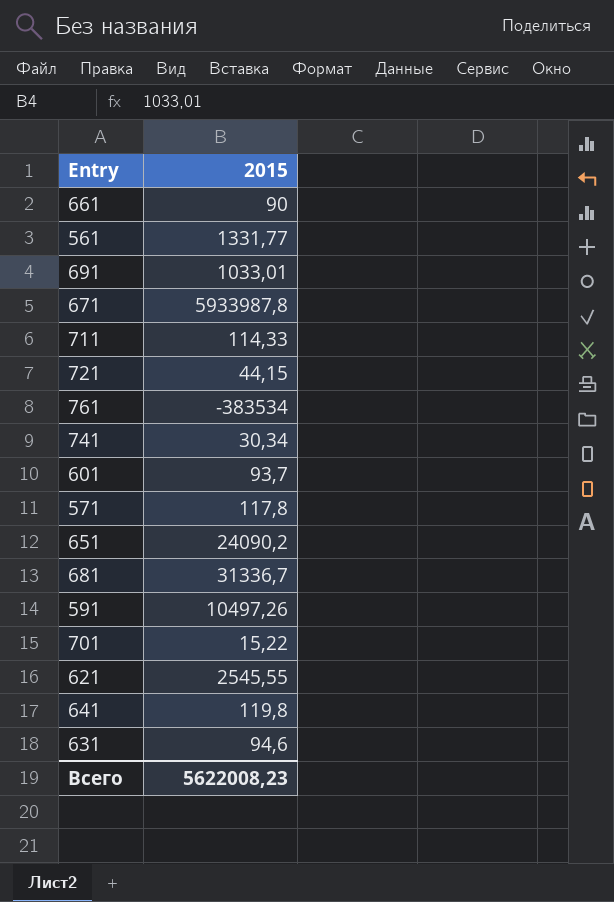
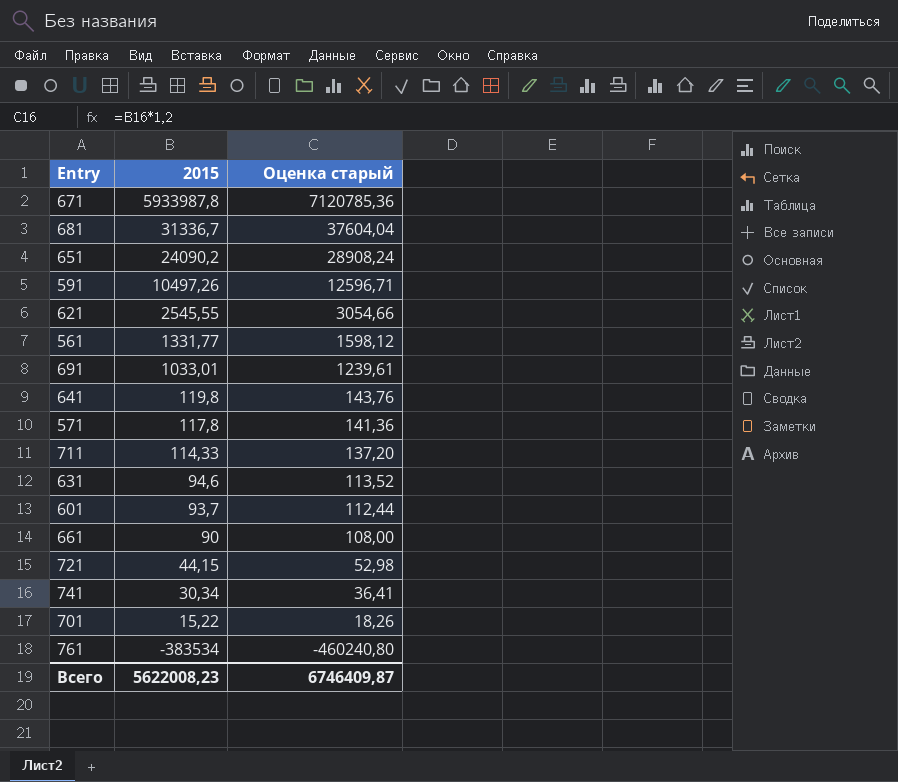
row order: none -> 2015 descending
column Оценка старый | formula: none -> [2015] * 1,2

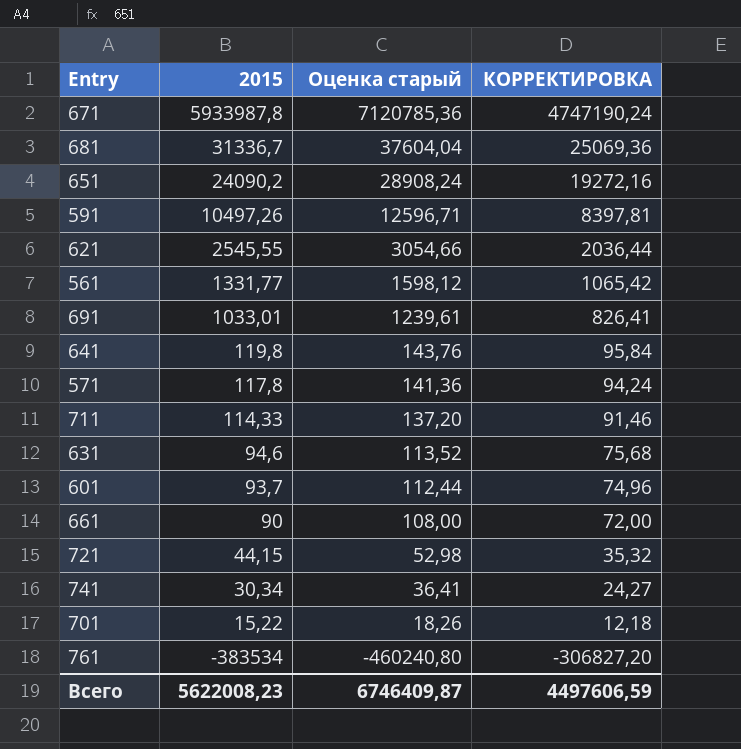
column КОРРЕКТИРОВКА | formula: none -> [2015] * 0,8

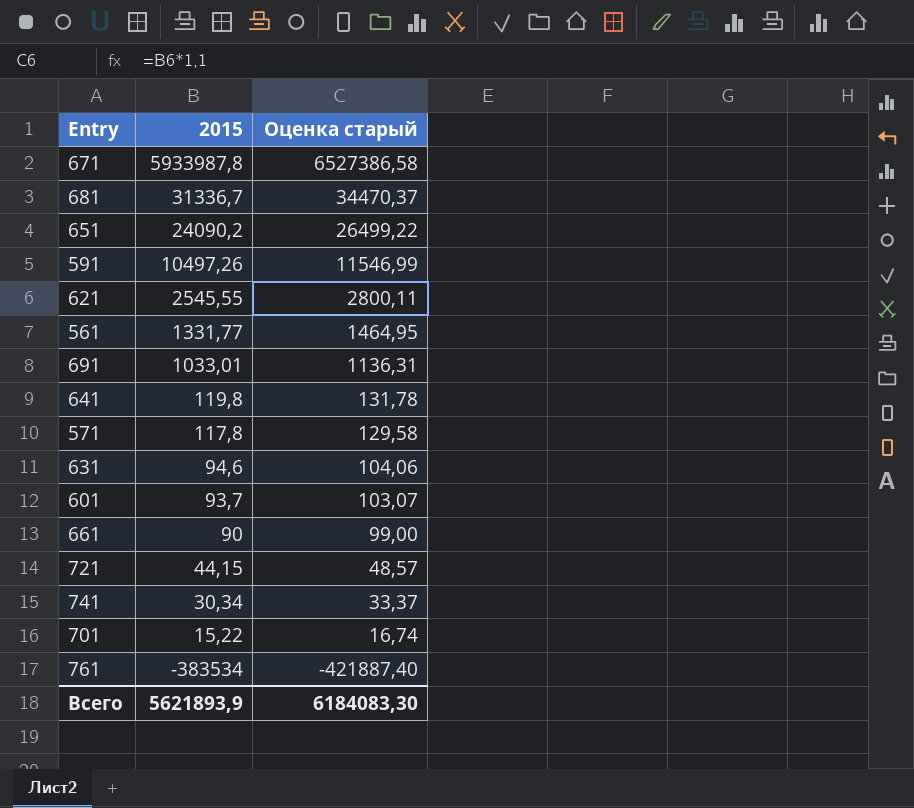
column КОРРЕКТИРОВКА | formula: [2015] * 0,8 -> none
column Оценка старый | formula: [2015] * 1,2 -> [2015] * 1,1
row 711: 114,33 | 137,20 | 91,46 -> none
Всего | 2015: 5622008,23 -> 5621893,9
Всего | Оценка старый: 6746409,87 -> 6184083,30

